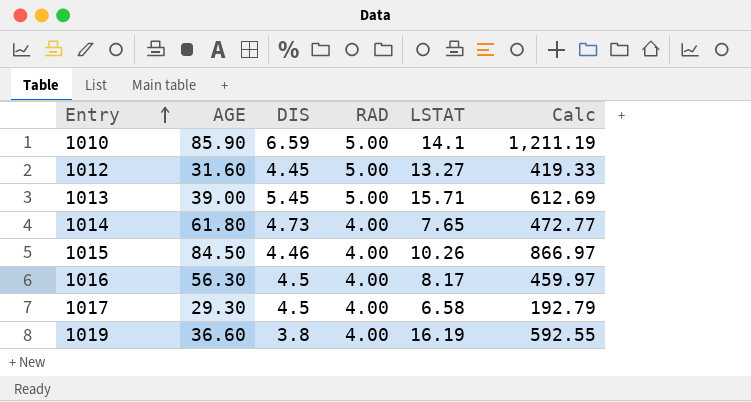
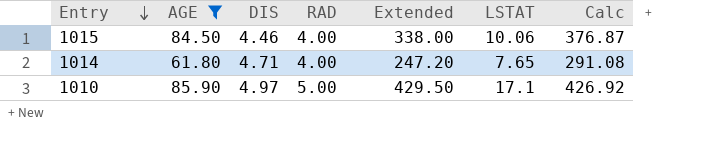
filter: none -> AGE >= 61.80
row order: Entry ascending -> Entry descending
column Extended | formula: none -> [AGE] * [RAD]
column Calc | formula: [AGE] * [LSTAT] -> [AGE] * [DIS]
1015 | LSTAT: 10.26 -> 10.06
1014 | DIS: 4.73 -> 4.71
1010 | DIS: 6.59 -> 4.97
1010 | LSTAT: 14.1 -> 17.1

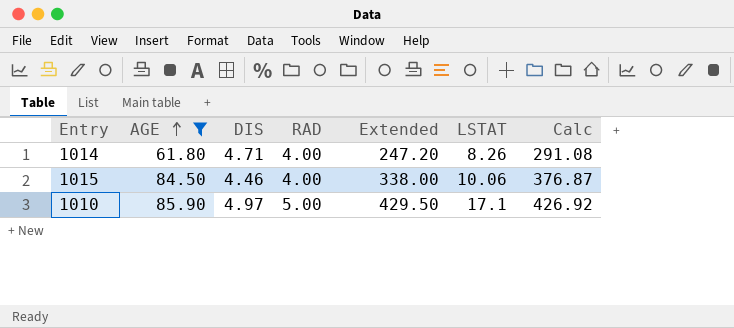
row order: Entry descending -> AGE ascending
1014 | LSTAT: 7.65 -> 8.26

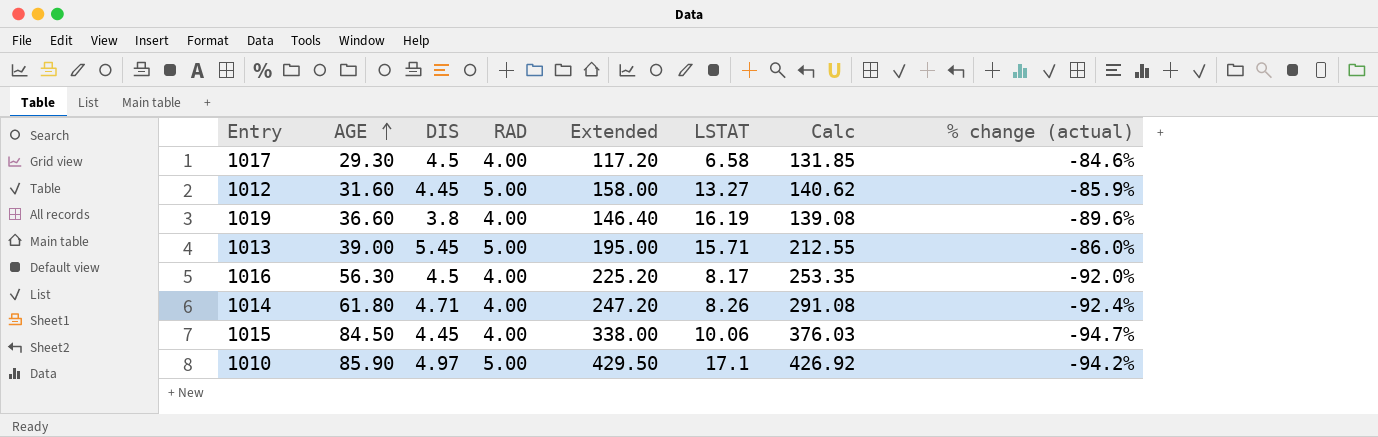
filter: AGE >= 61.80 -> none
column % change (actual) | formula: none -> ([DIS] - [AGE]) / [AGE]
1015 | DIS: 4.46 -> 4.45
1015 | Calc: 376.87 -> 376.03

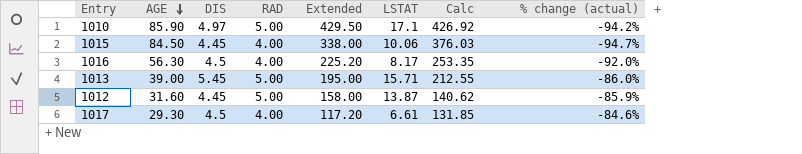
row order: AGE ascending -> AGE descending
row 1019: 36.60 | 3.8 | 4.00 | 146.40 | 16.19 | 139.08 | -89.6% -> none
row 1014: 61.80 | 4.71 | 4.00 | 247.20 | 8.26 | 291.08 | -92.4% -> none
1012 | LSTAT: 13.27 -> 13.87
1017 | LSTAT: 6.58 -> 6.61

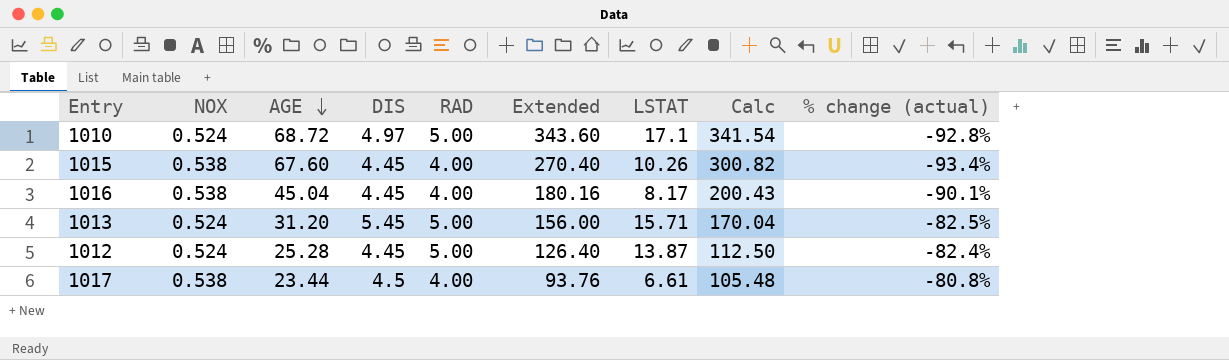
column NOX | position: none -> 2
1010 | AGE: 85.90 -> 68.72
1010 | Extended: 429.50 -> 343.60
1010 | Calc: 426.92 -> 341.54
1010 | % change (actual): -94.2% -> -92.8%
1015 | AGE: 84.50 -> 67.60
1015 | Extended: 338.00 -> 270.40
1015 | LSTAT: 10.06 -> 10.26
1015 | Calc: 376.03 -> 300.82
1015 | % change (actual): -94.7% -> -93.4%
1016 | AGE: 56.30 -> 45.04
1016 | DIS: 4.5 -> 4.45
1016 | Extended: 225.20 -> 180.16
1016 | Calc: 253.35 -> 200.43
1016 | % change (actual): -92.0% -> -90.1%
1013 | AGE: 39.00 -> 31.20
1013 | Extended: 195.00 -> 156.00
1013 | Calc: 212.55 -> 170.04
1013 | % change (actual): -86.0% -> -82.5%
1012 | AGE: 31.60 -> 25.28
1012 | Extended: 158.00 -> 126.40
1012 | Calc: 140.62 -> 112.50
1012 | % change (actual): -85.9% -> -82.4%
1017 | AGE: 29.30 -> 23.44
1017 | Extended: 117.20 -> 93.76
1017 | Calc: 131.85 -> 105.48
1017 | % change (actual): -84.6% -> -80.8%

